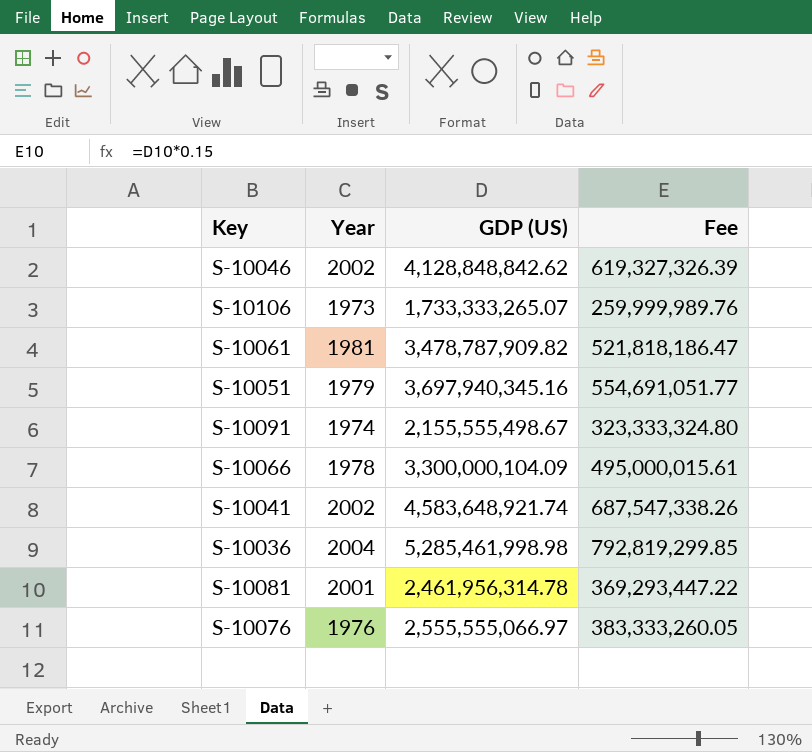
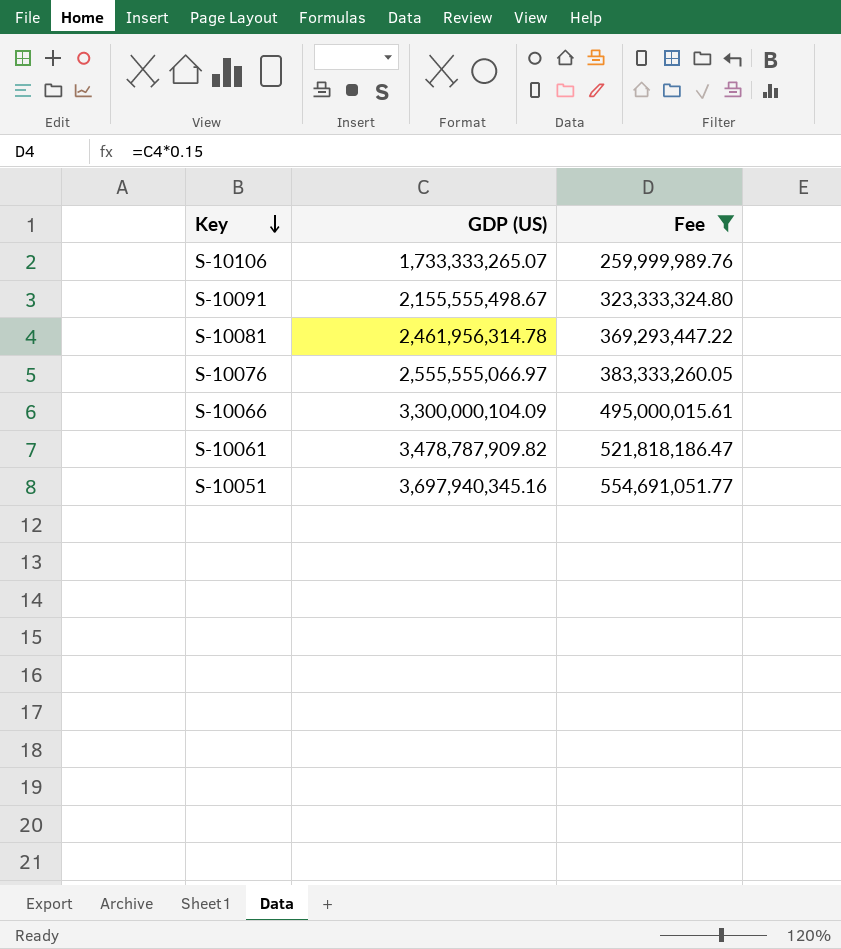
filter: none -> Fee <= 554,691,051.77
row order: none -> Key descending
column Year | position: 2 -> none

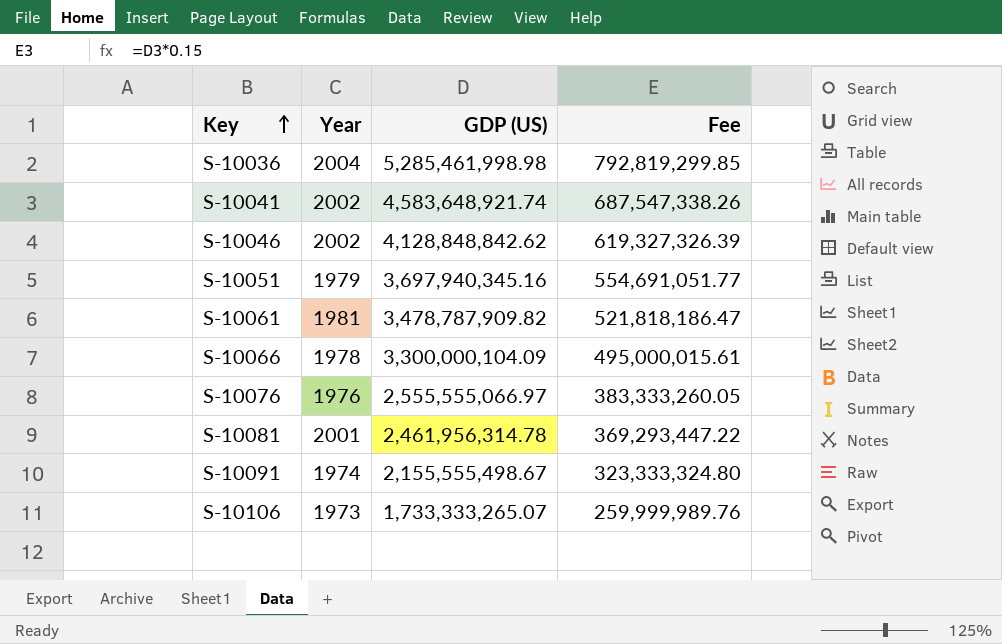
filter: Fee <= 554,691,051.77 -> none
row order: Key descending -> Key ascending
column Year | position: none -> 2

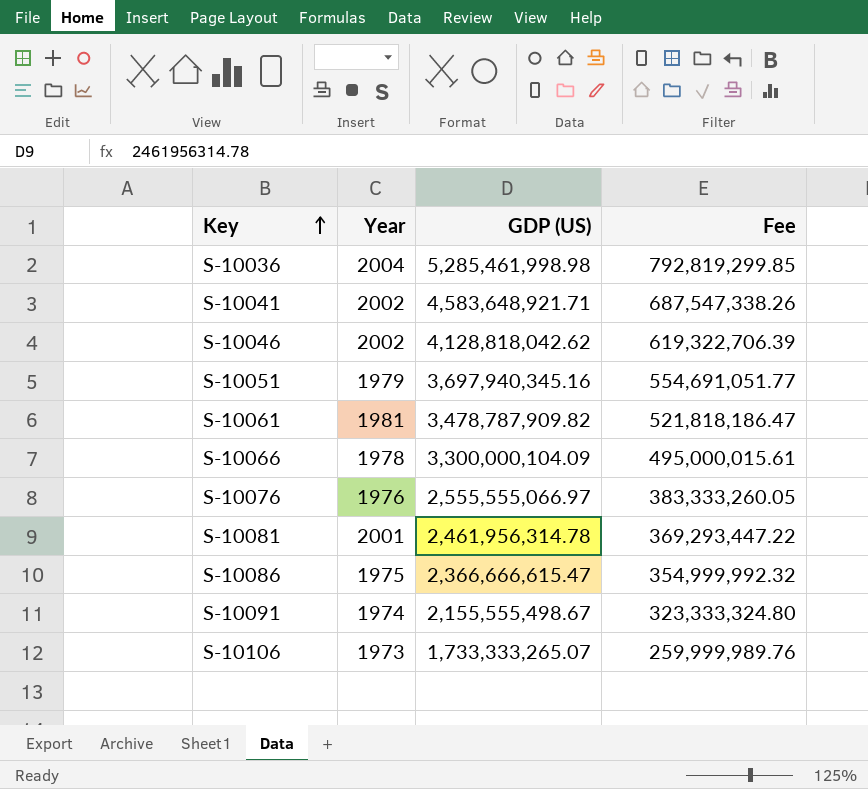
S-10041 | GDP (US): 4,583,648,921.74 -> 4,583,648,921.71
S-10046 | GDP (US): 4,128,848,842.62 -> 4,128,818,042.62
S-10046 | Fee: 619,327,326.39 -> 619,322,706.39
row S-10086: none -> 1975 | 2,366,666,615.47 | 354,999,992.32

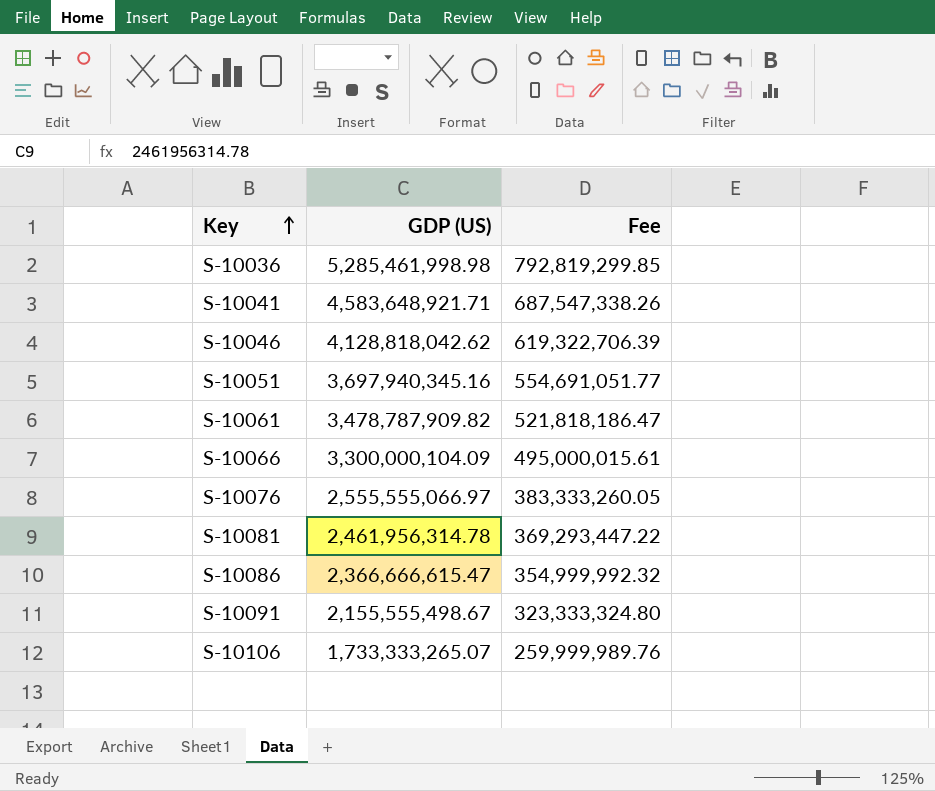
column Year | position: 2 -> none

